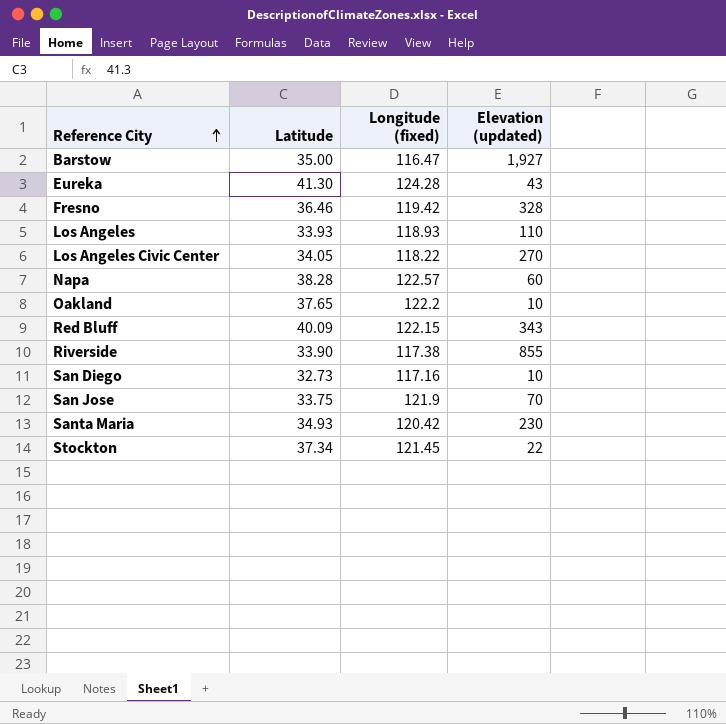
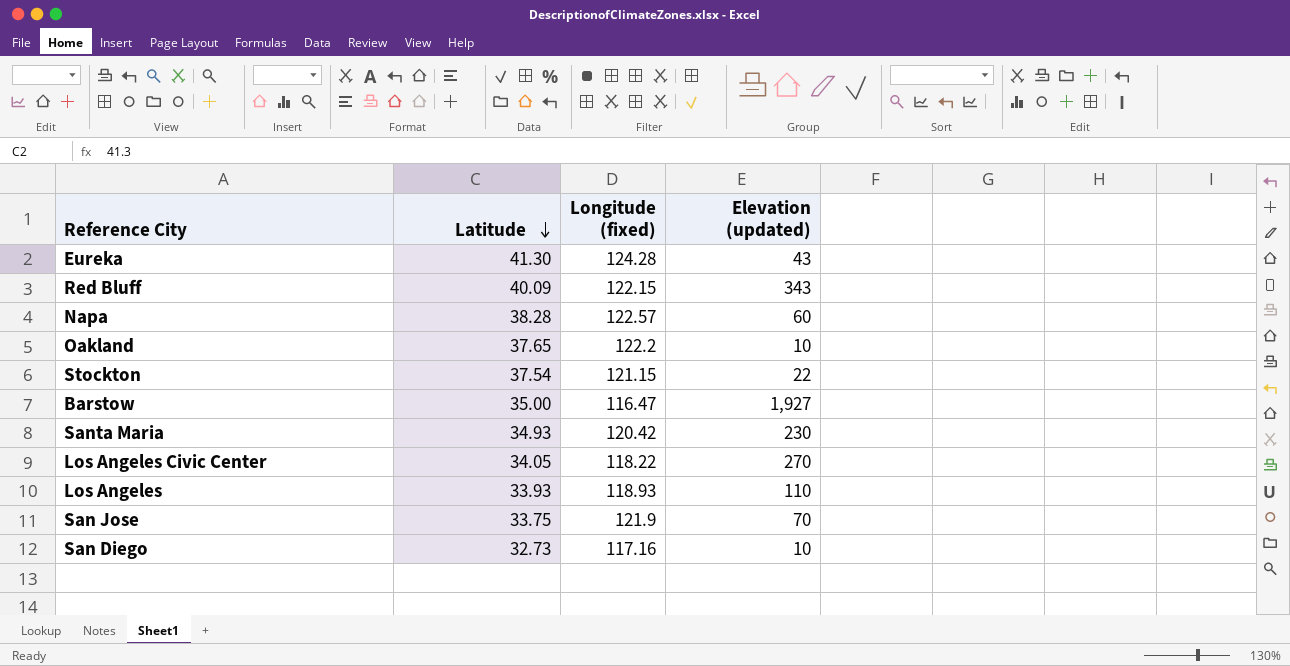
row order: Reference City ascending -> Latitude descending
row Fresno: 36.46 | 119.42 | 328 -> none
row Riverside: 33.90 | 117.38 | 855 -> none
Stockton | Latitude: 37.34 -> 37.54
Stockton | Longitude (fixed): 121.45 -> 121.15

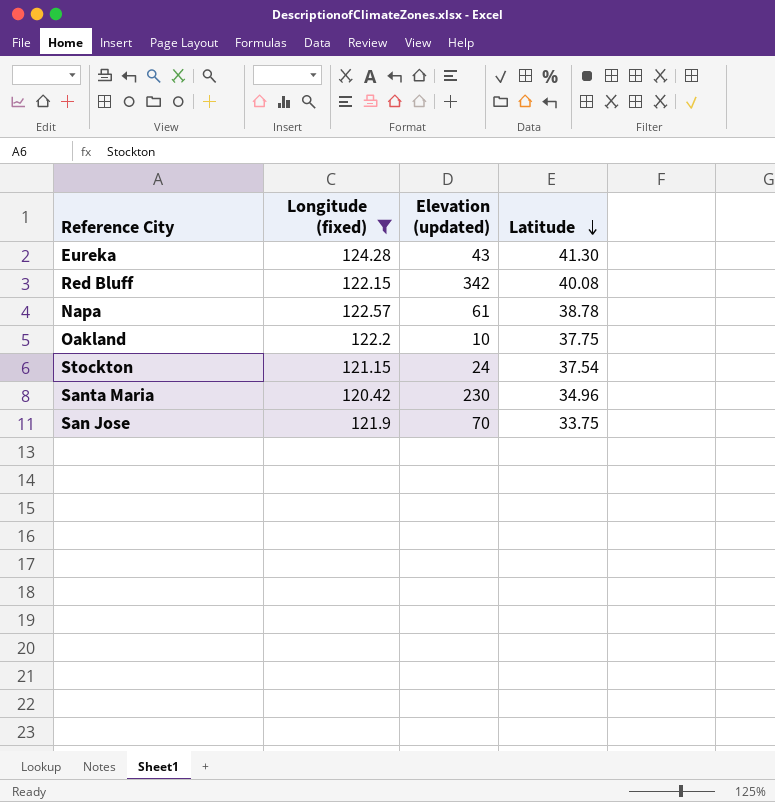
filter: none -> Longitude (fixed) >= 120.42
column Latitude | position: 2 -> 4
Red Bluff | Elevation (updated): 343 -> 342
Red Bluff | Latitude: 40.09 -> 40.08
Napa | Elevation (updated): 60 -> 61
Napa | Latitude: 38.28 -> 38.78
Oakland | Latitude: 37.65 -> 37.75
Stockton | Elevation (updated): 22 -> 24
Santa Maria | Latitude: 34.93 -> 34.96

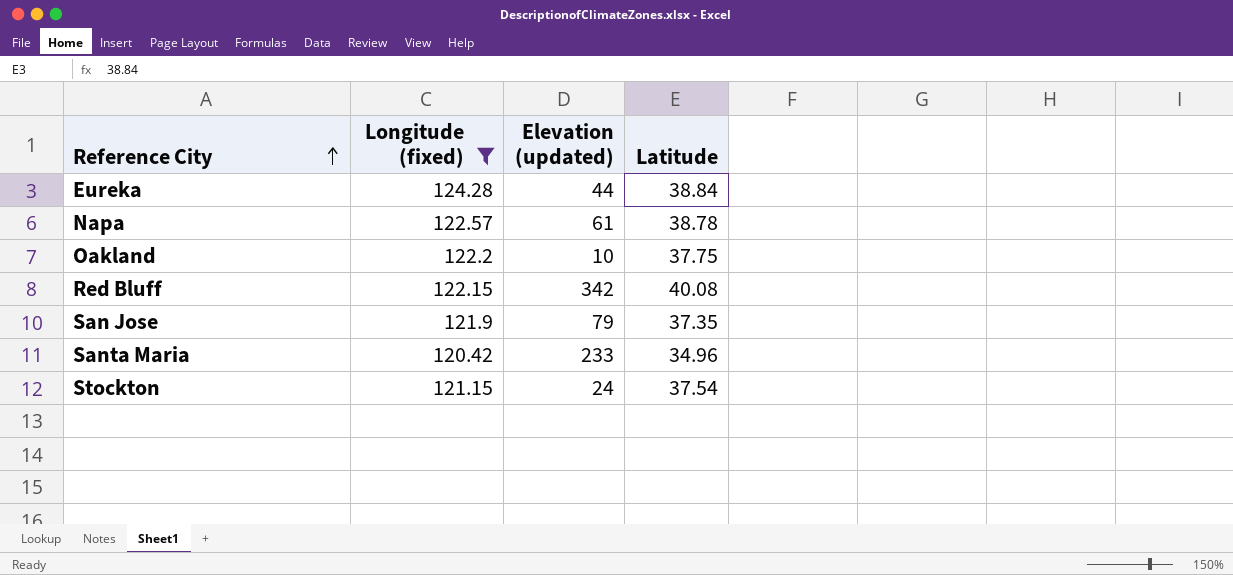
row order: Latitude descending -> Reference City ascending
Eureka | Elevation (updated): 43 -> 44
Eureka | Latitude: 41.30 -> 38.84
San Jose | Elevation (updated): 70 -> 79
San Jose | Latitude: 33.75 -> 37.35
Santa Maria | Elevation (updated): 230 -> 233

